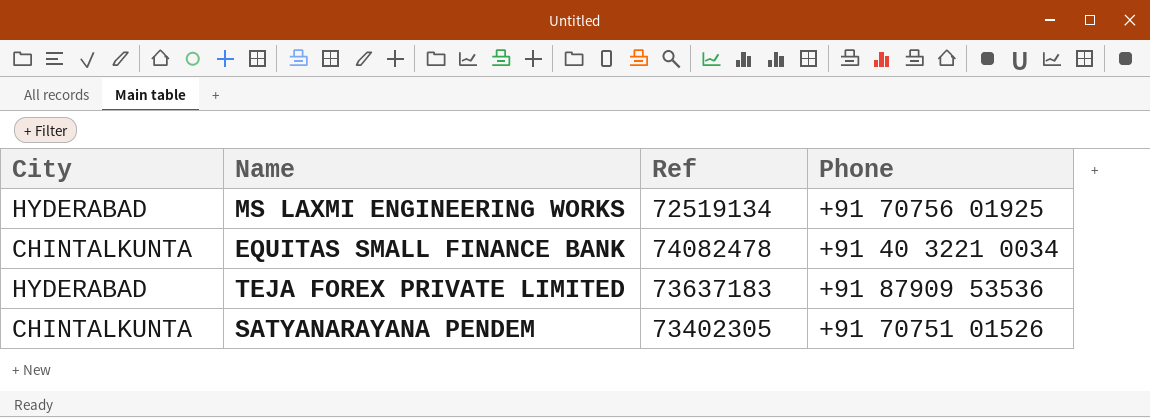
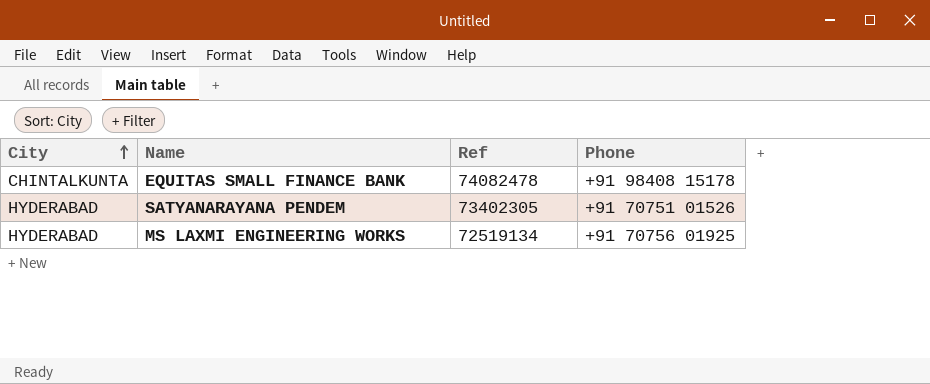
row order: none -> City ascending
row TEJA FOREX PRIVATE LIMITED: HYDERABAD | 73637183 | +91 87909 53536 -> none
EQUITAS SMALL FINANCE BANK | Phone: +91 40 3221 0034 -> +91 98408 15178
SATYANARAYANA PENDEM | City: CHINTALKUNTA -> HYDERABAD

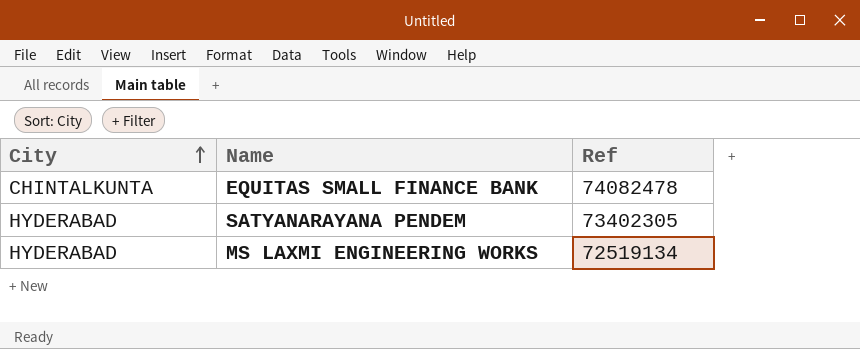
column Phone | position: 4 -> none

